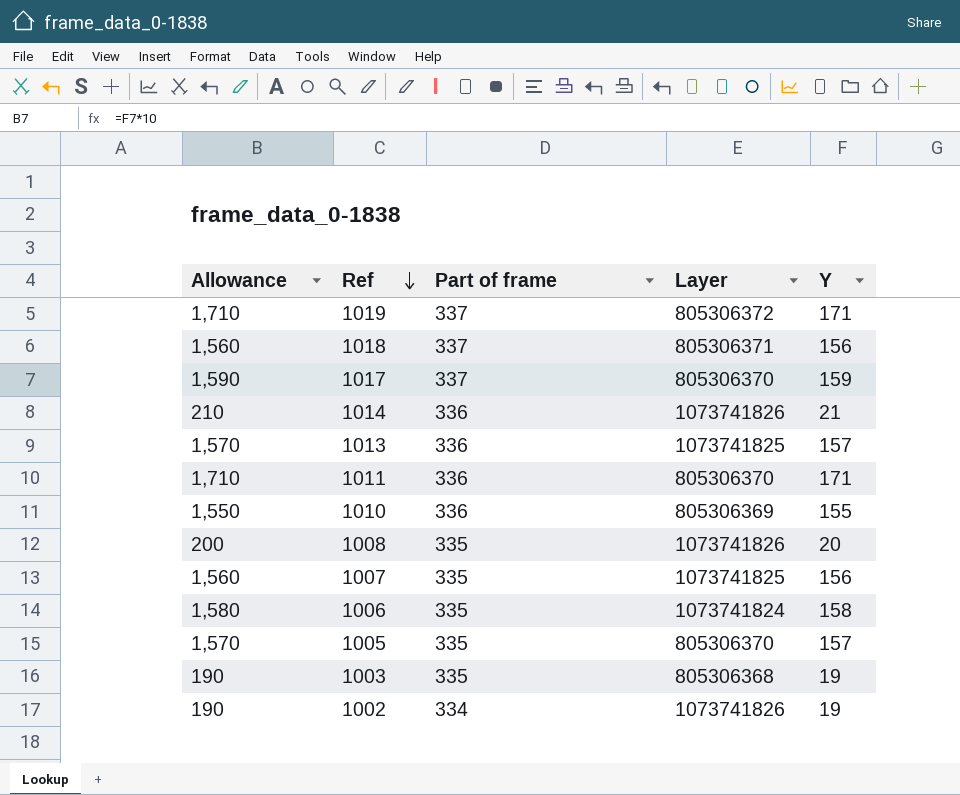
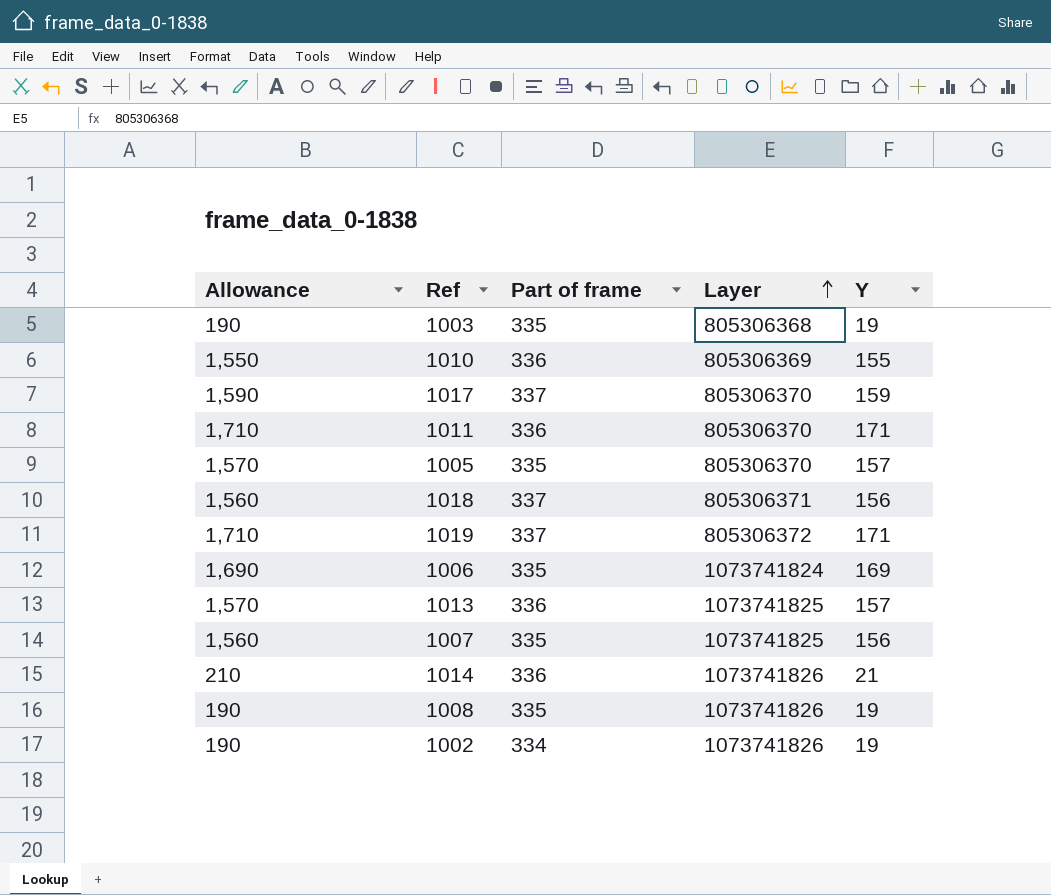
row order: Ref descending -> Layer ascending
1006 | Allowance: 1,580 -> 1,690
1006 | Y: 158 -> 169
1008 | Allowance: 200 -> 190
1008 | Y: 20 -> 19

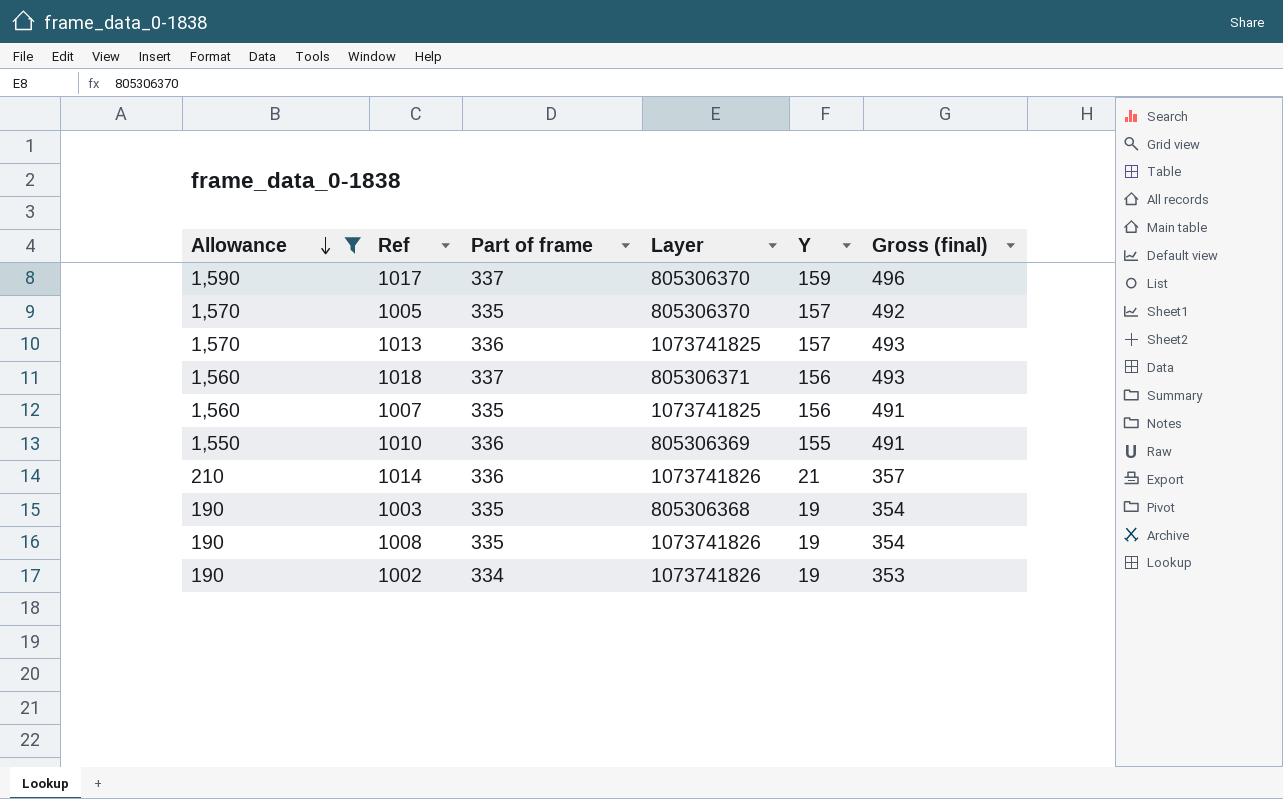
filter: none -> Allowance <= 1,590
row order: Layer ascending -> Allowance descending
column Gross (final) | formula: none -> [Part of frame] + [Y]

